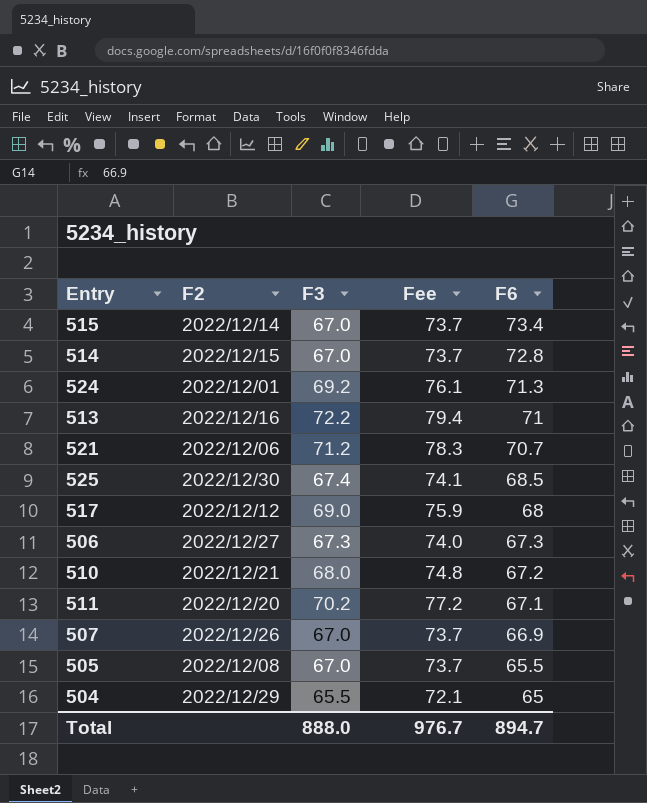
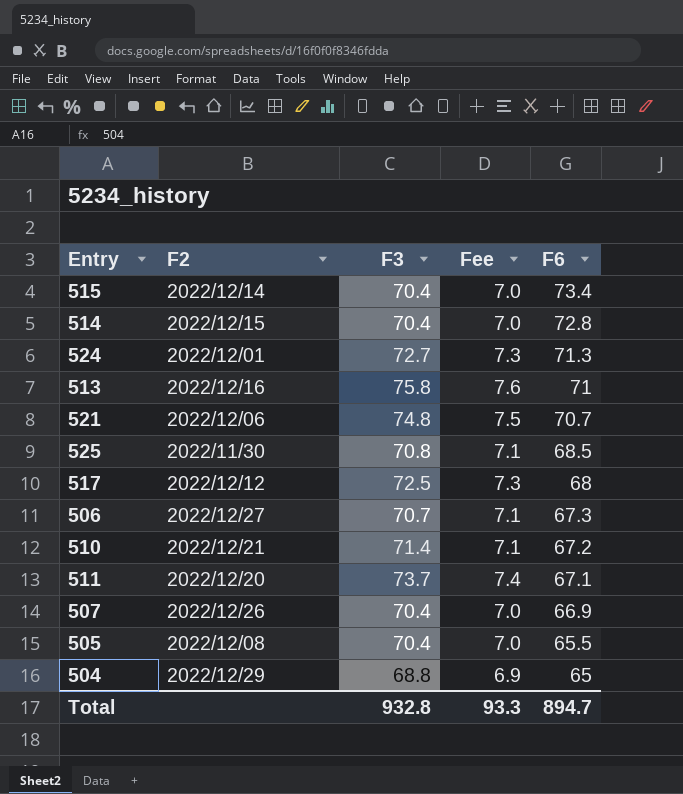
column Fee | formula: [F3] * 1.1 -> [F3] * 0.1
515 | F3: 67.0 -> 70.4
514 | F3: 67.0 -> 70.4
524 | F3: 69.2 -> 72.7
513 | F3: 72.2 -> 75.8
521 | F3: 71.2 -> 74.8
525 | F2: 2022/12/30 -> 2022/11/30
525 | F3: 67.4 -> 70.8
517 | F3: 69.0 -> 72.5
506 | F3: 67.3 -> 70.7
510 | F3: 68.0 -> 71.4
511 | F3: 70.2 -> 73.7
507 | F3: 67.0 -> 70.4
505 | F3: 67.0 -> 70.4
504 | F3: 65.5 -> 68.8
Total | F3: 888.0 -> 932.8
Total | Fee: 976.7 -> 93.3

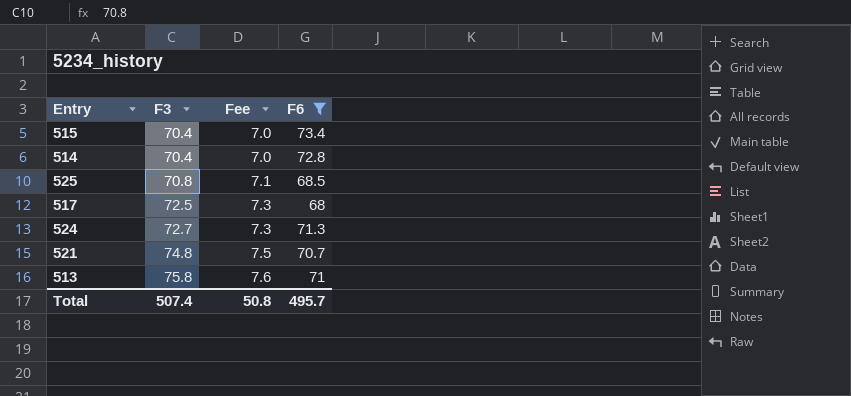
filter: none -> F6 >= 68
row order: F6 descending -> F3 ascending
column F2 | position: 2 -> none
Total | F3: 932.8 -> 507.4
Total | Fee: 93.3 -> 50.8
Total | F6: 894.7 -> 495.7

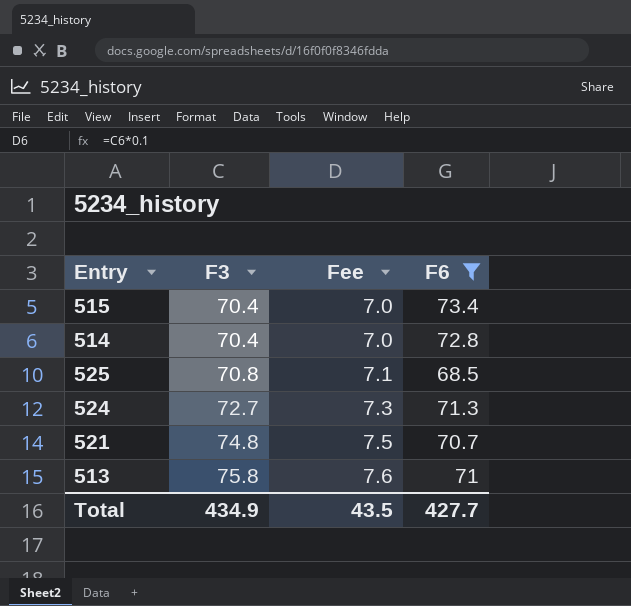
row 517: 72.5 | 7.3 | 68 -> none
Total | F3: 507.4 -> 434.9
Total | Fee: 50.8 -> 43.5
Total | F6: 495.7 -> 427.7

